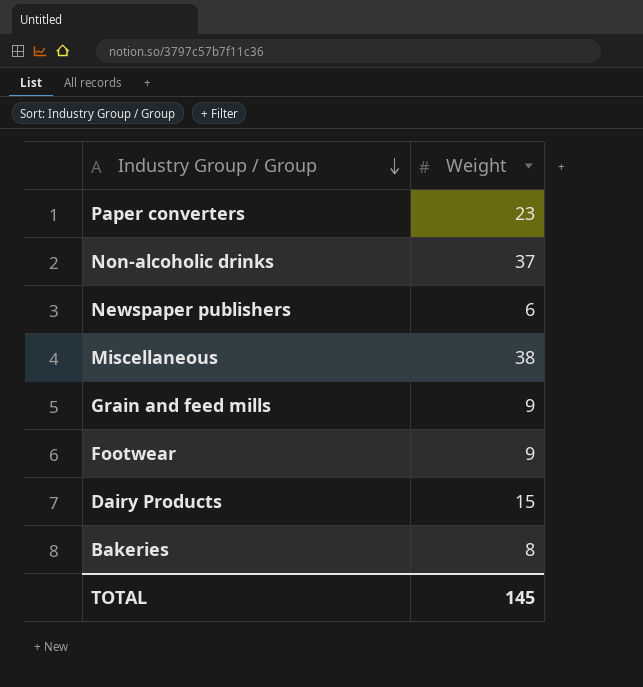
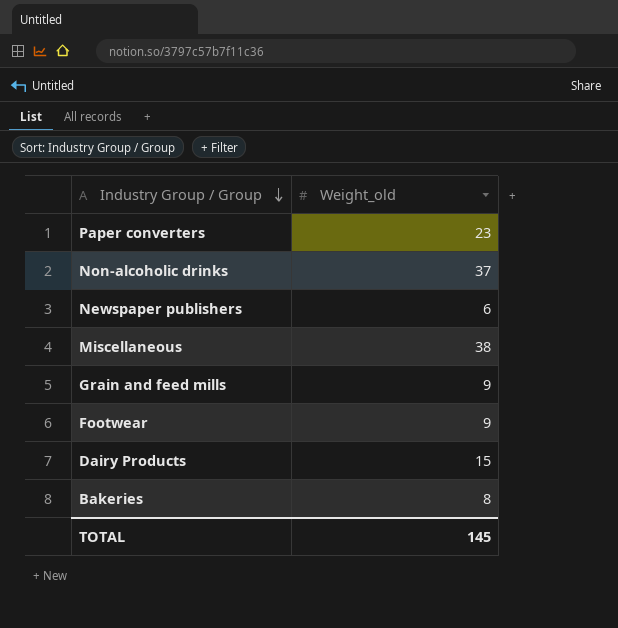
column name: Weight -> Weight_old

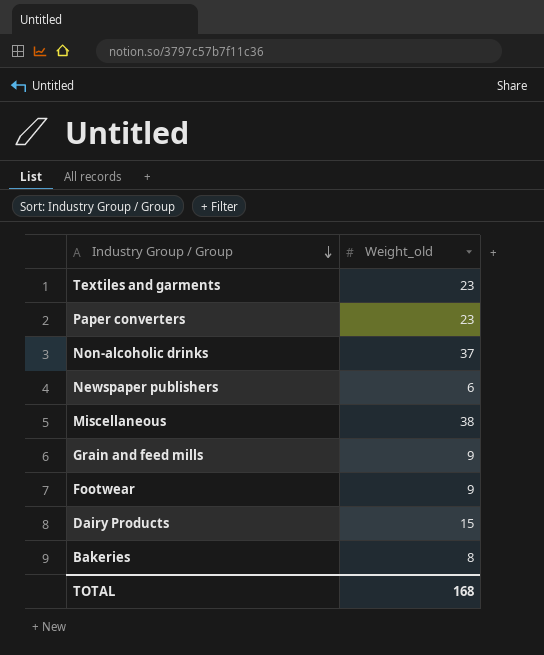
row Textiles and garments: none -> 23
TOTAL | Weight_old: 145 -> 168

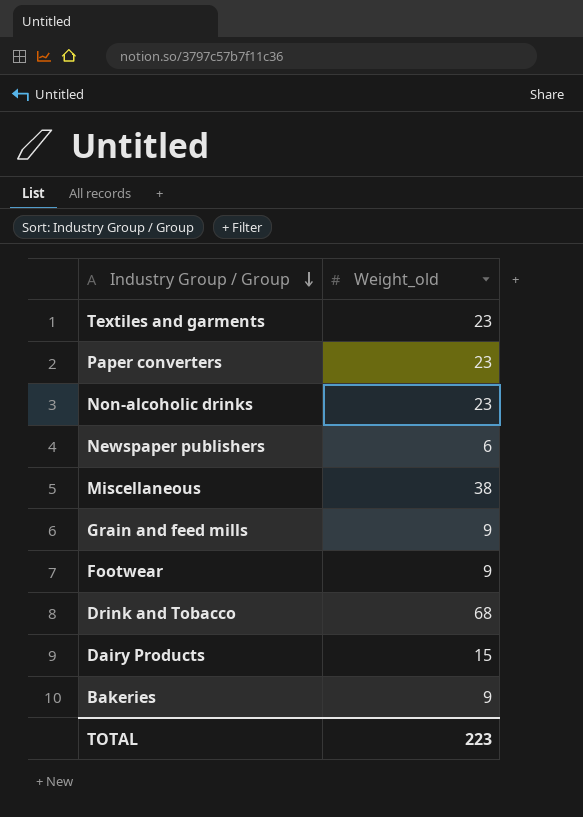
Non-alcoholic drinks | Weight_old: 37 -> 23
row Drink and Tobacco: none -> 68
Bakeries | Weight_old: 8 -> 9
TOTAL | Weight_old: 168 -> 223

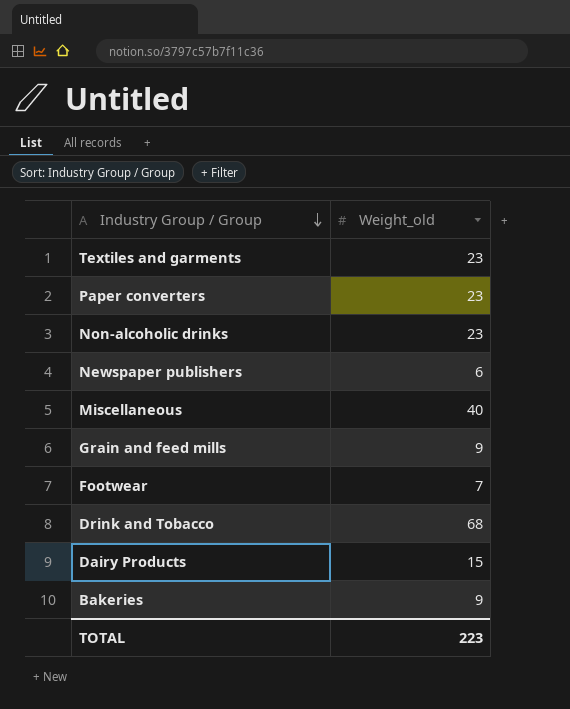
Miscellaneous | Weight_old: 38 -> 40
Footwear | Weight_old: 9 -> 7

